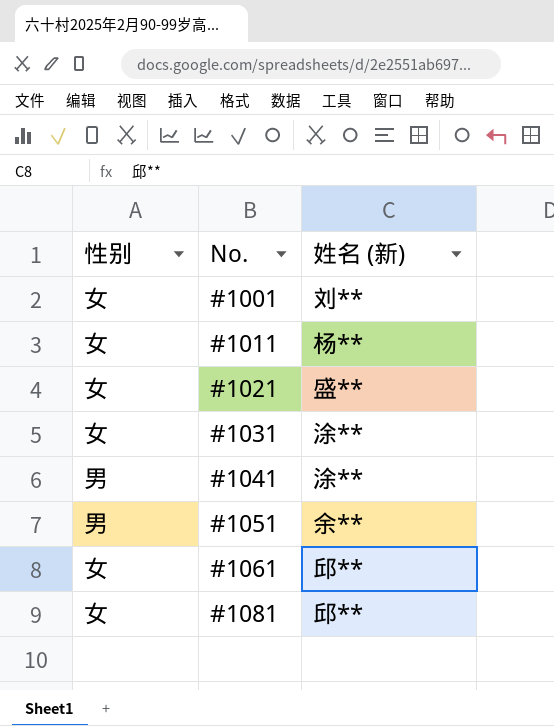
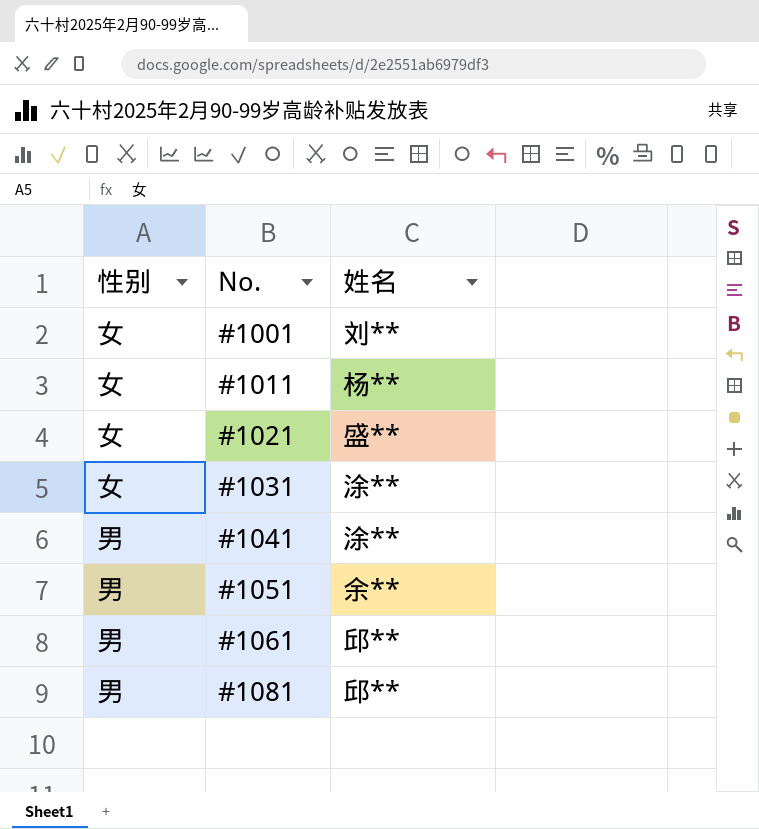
column name: 姓名 (新) -> 姓名
#1061 | 性别: 女 -> 男
#1081 | 性别: 女 -> 男

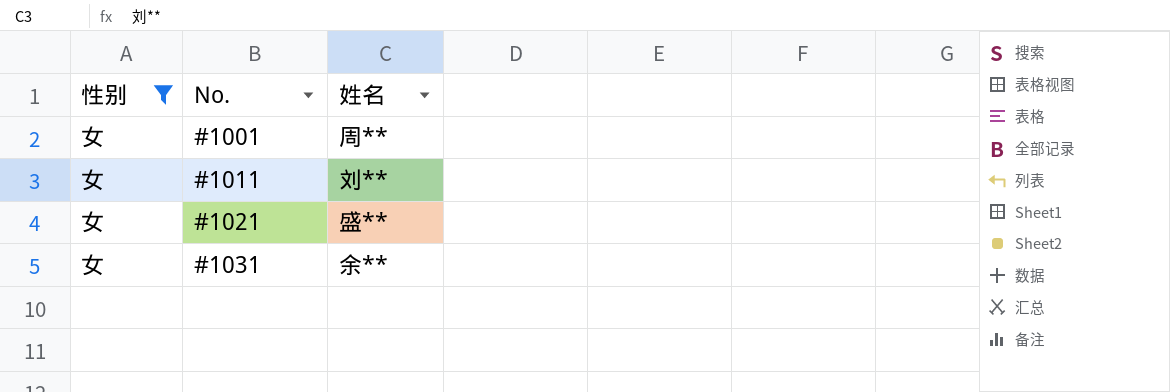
filter: none -> 性别 = 女
#1001 | 姓名: 刘** -> 周**
#1011 | 姓名: 杨** -> 刘**
#1031 | 姓名: 涂** -> 余**

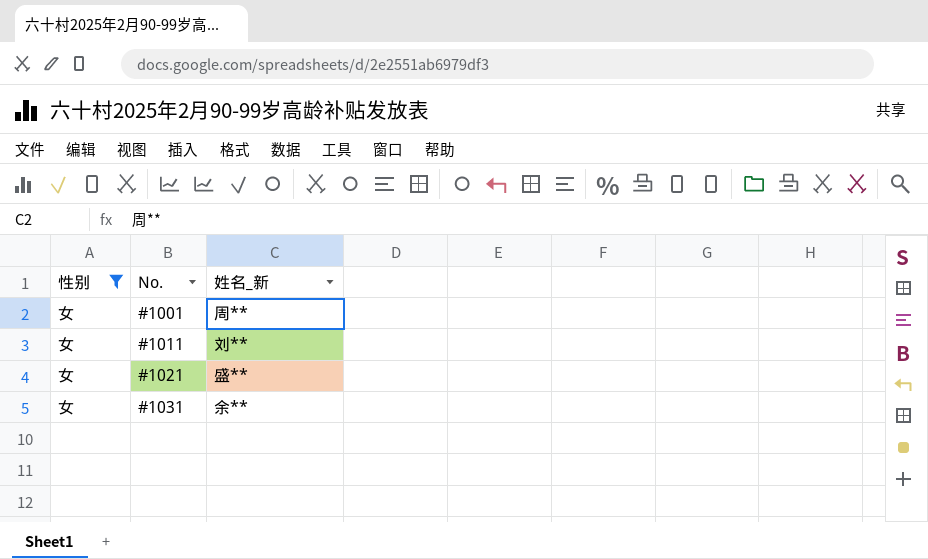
column name: 姓名 -> 姓名_新

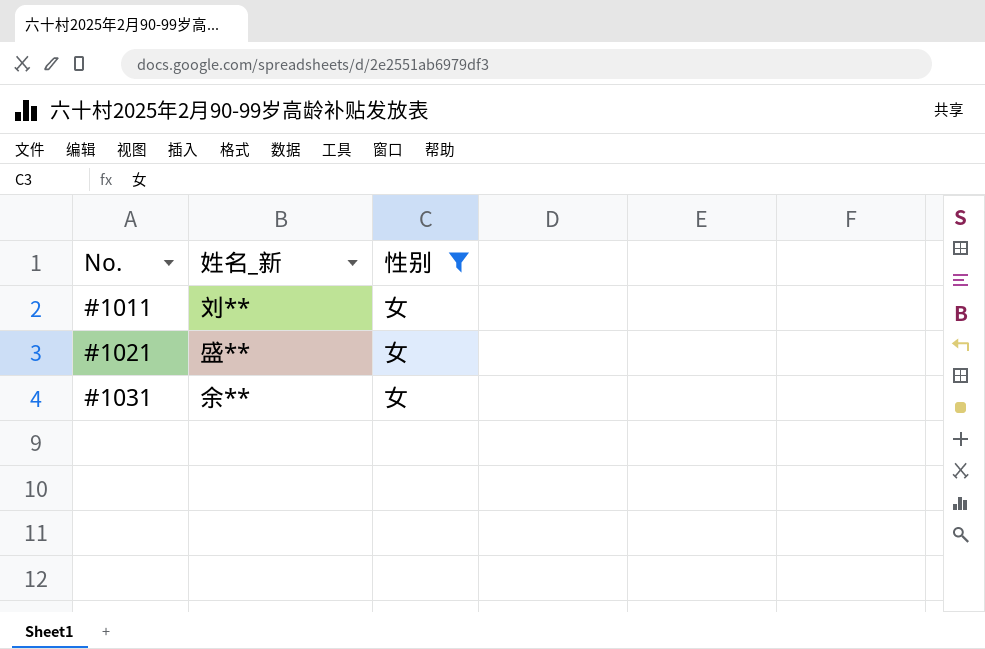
column 性别 | position: 1 -> 3
row #1001: 女 | 周** -> none

